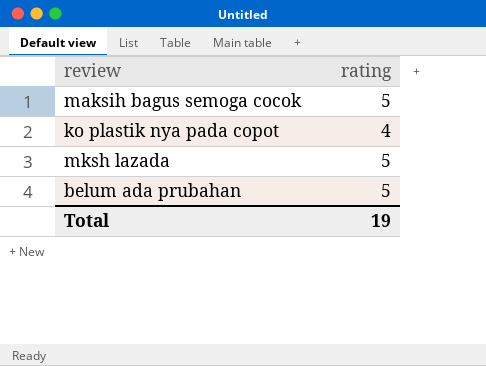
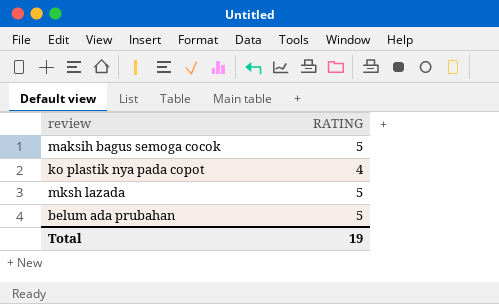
column name: rating -> RATING

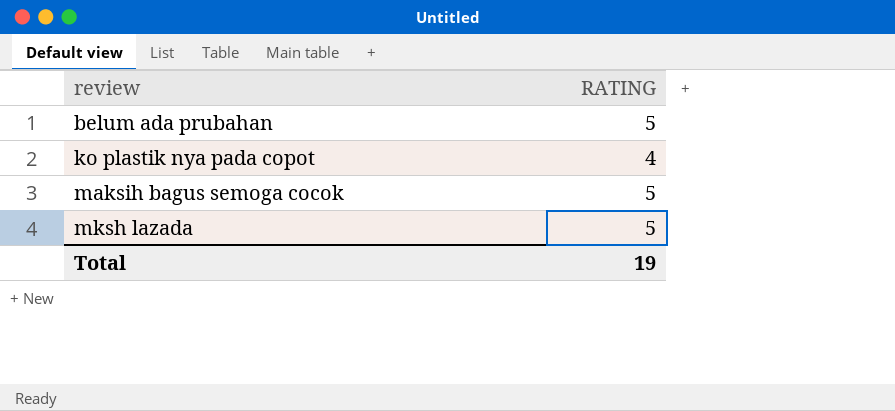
row order: none -> review ascending

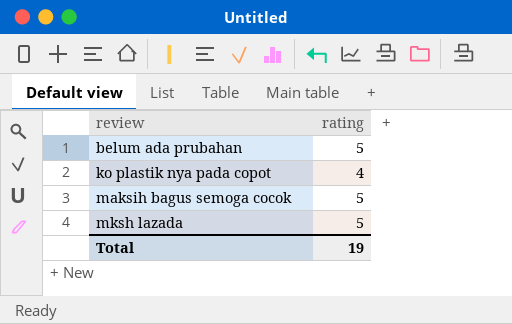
column name: RATING -> rating

